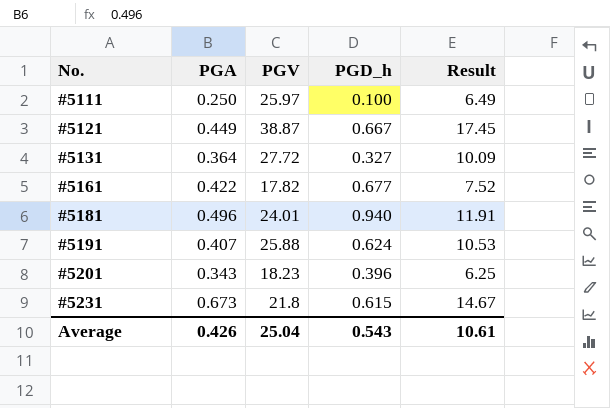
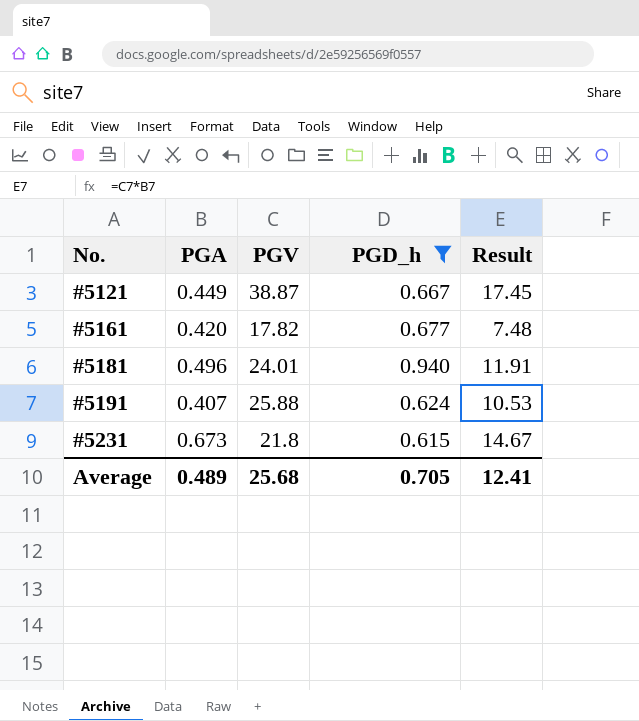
filter: none -> PGD_h >= 0.615
#5161 | PGA: 0.422 -> 0.420
#5161 | Result: 7.52 -> 7.48
Average | PGA: 0.426 -> 0.489
Average | PGV: 25.04 -> 25.68
Average | PGD_h: 0.543 -> 0.705
Average | Result: 10.61 -> 12.41

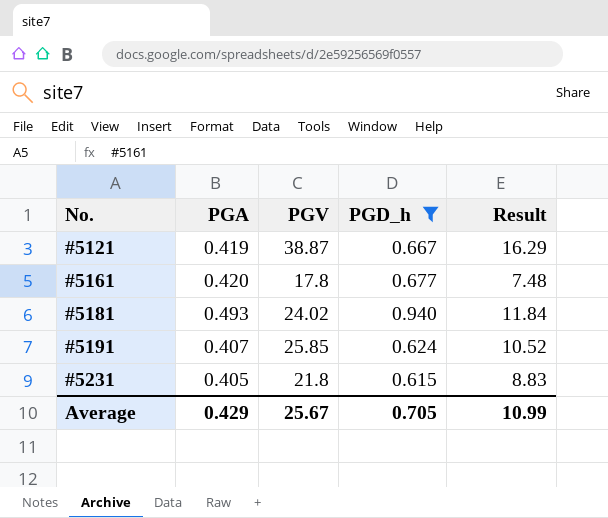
#5121 | PGA: 0.449 -> 0.419
#5121 | Result: 17.45 -> 16.29
#5161 | PGV: 17.82 -> 17.8
#5181 | PGA: 0.496 -> 0.493
#5181 | PGV: 24.01 -> 24.02
#5181 | Result: 11.91 -> 11.84
#5191 | PGV: 25.88 -> 25.85
#5191 | Result: 10.53 -> 10.52
#5231 | PGA: 0.673 -> 0.405
#5231 | Result: 14.67 -> 8.83
Average | PGA: 0.489 -> 0.429
Average | PGV: 25.68 -> 25.67
Average | Result: 12.41 -> 10.99

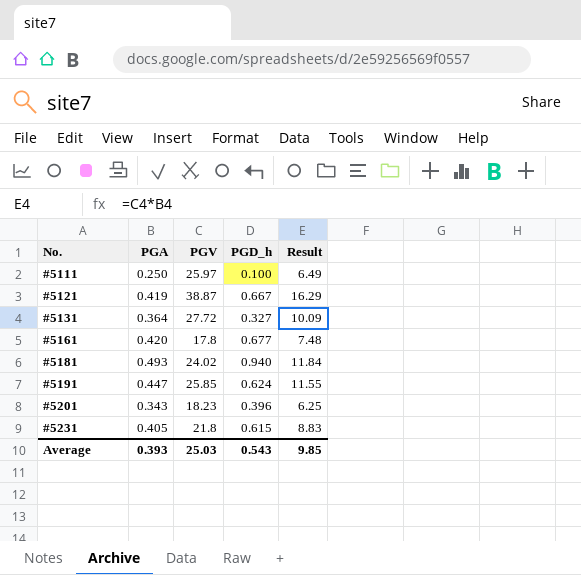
filter: PGD_h >= 0.615 -> none
#5191 | PGA: 0.407 -> 0.447
#5191 | Result: 10.52 -> 11.55
Average | PGA: 0.429 -> 0.393
Average | PGV: 25.67 -> 25.03
Average | PGD_h: 0.705 -> 0.543
Average | Result: 10.99 -> 9.85

